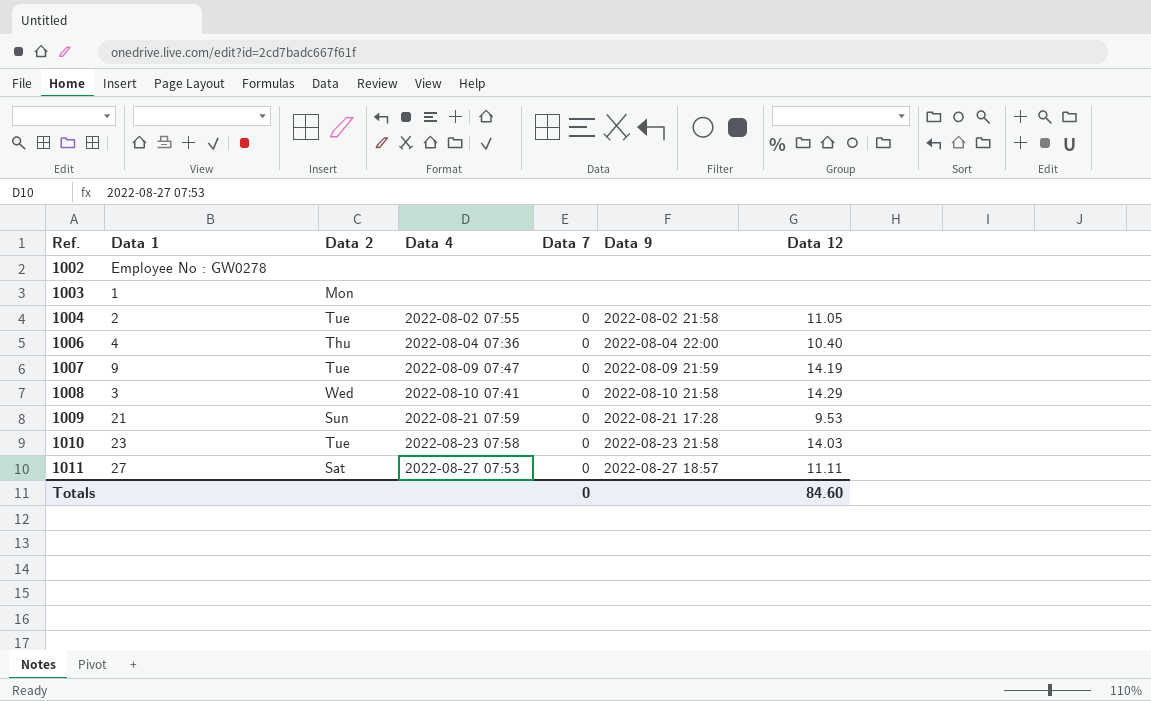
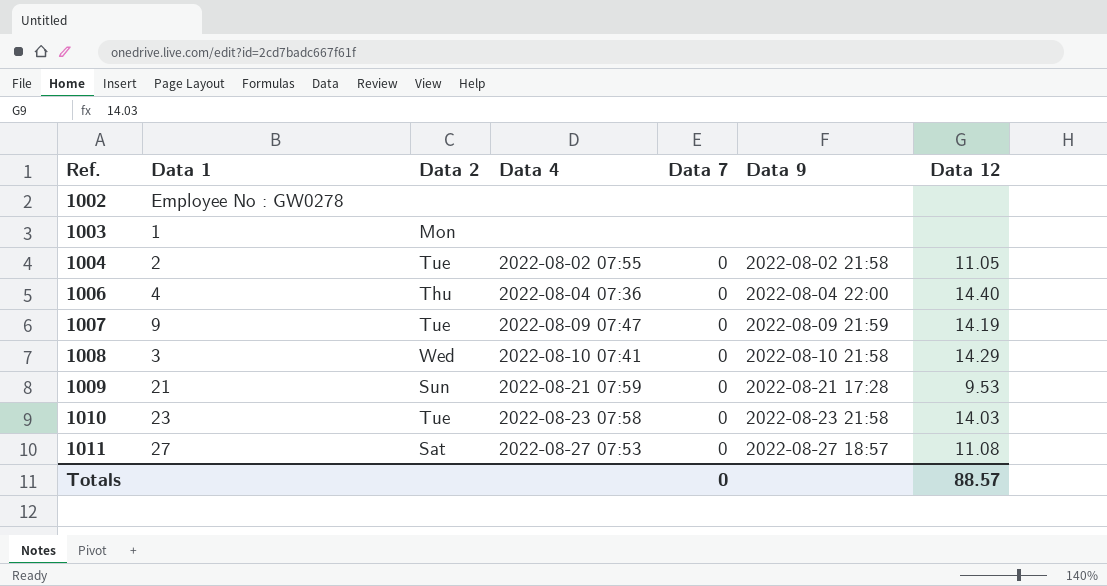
1006 | Data 12: 10.40 -> 14.40
1011 | Data 12: 11.11 -> 11.08
Totals | Data 12: 84.60 -> 88.57

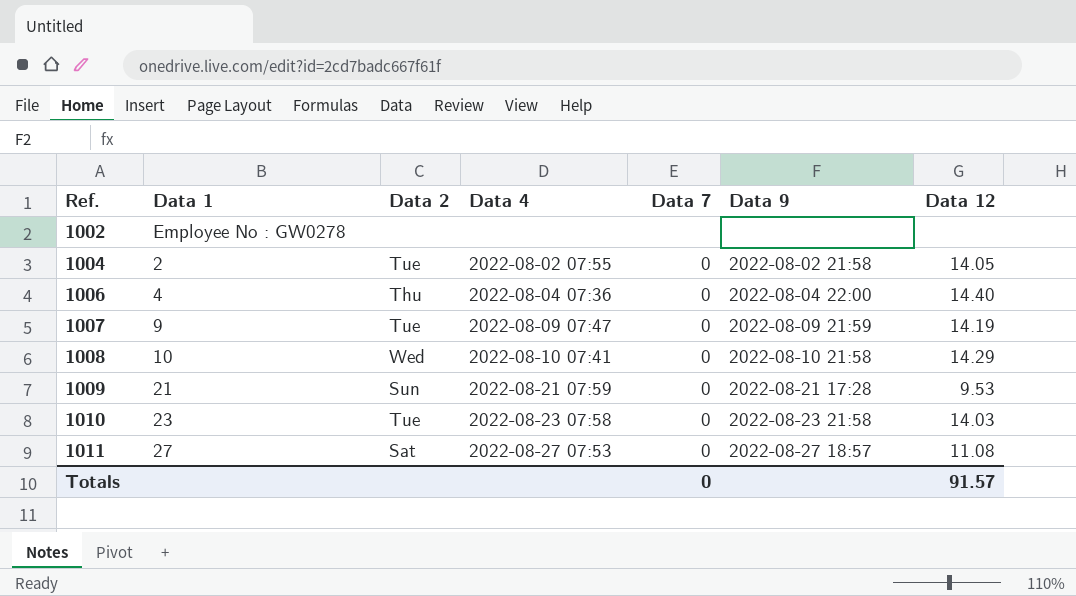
row 1003: 1 | Mon | none | none | none | none -> none
1004 | Data 12: 11.05 -> 14.05
1008 | Data 1: 3 -> 10
Totals | Data 12: 88.57 -> 91.57

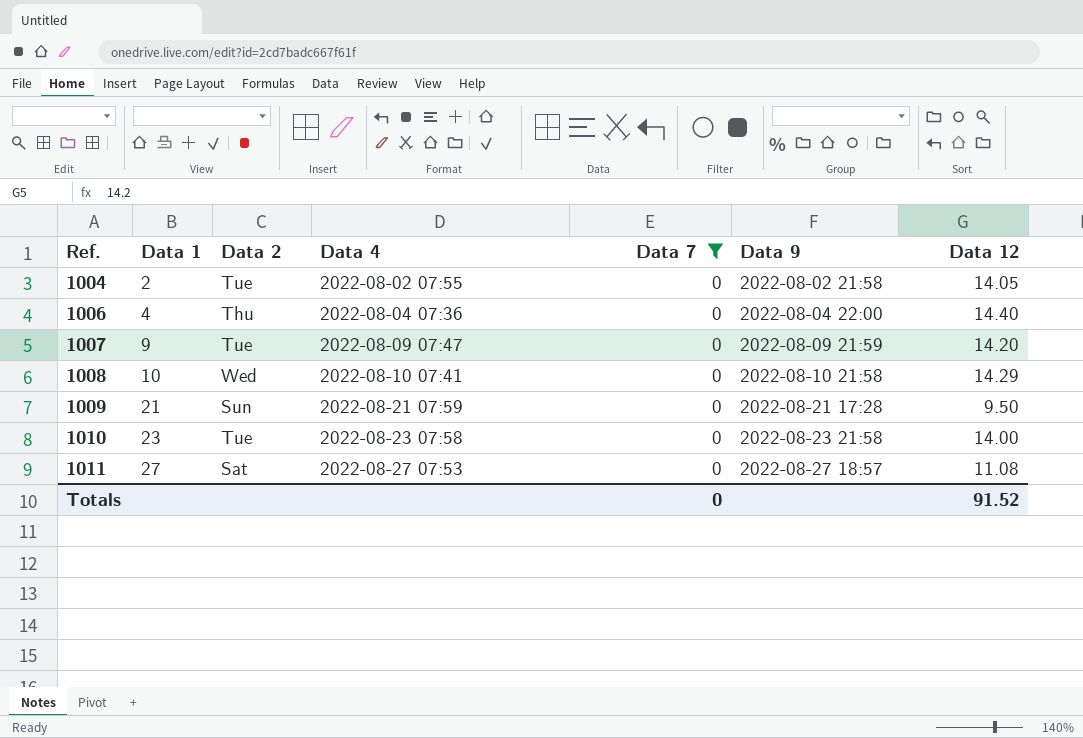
filter: none -> Data 7 = 0
1007 | Data 12: 14.19 -> 14.20
1009 | Data 12: 9.53 -> 9.50
1010 | Data 12: 14.03 -> 14.00
Totals | Data 12: 91.57 -> 91.52

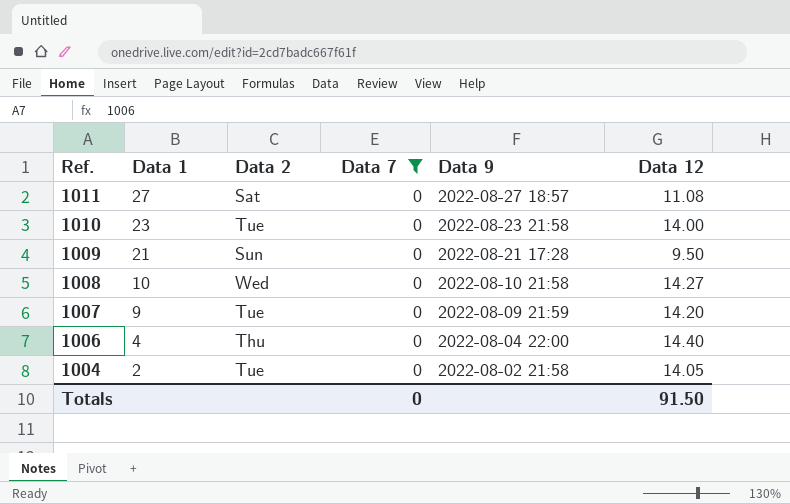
row order: Ref. ascending -> Ref. descending
column Data 4 | position: 4 -> none
1008 | Data 12: 14.29 -> 14.27
Totals | Data 12: 91.52 -> 91.50

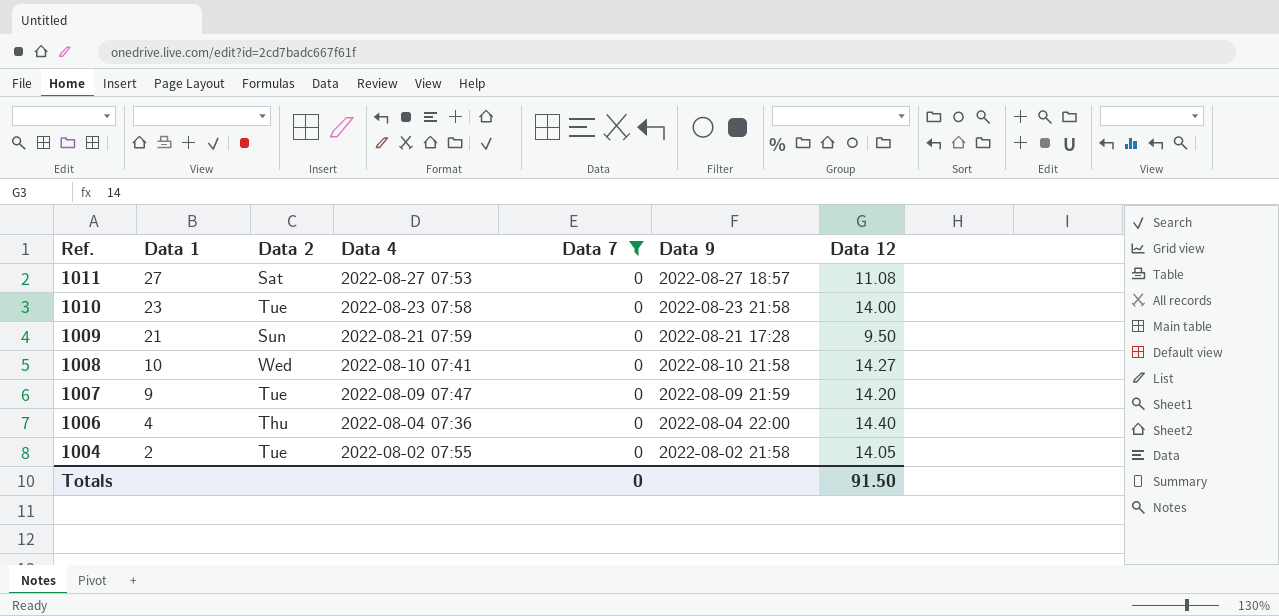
column Data 4 | position: none -> 4

